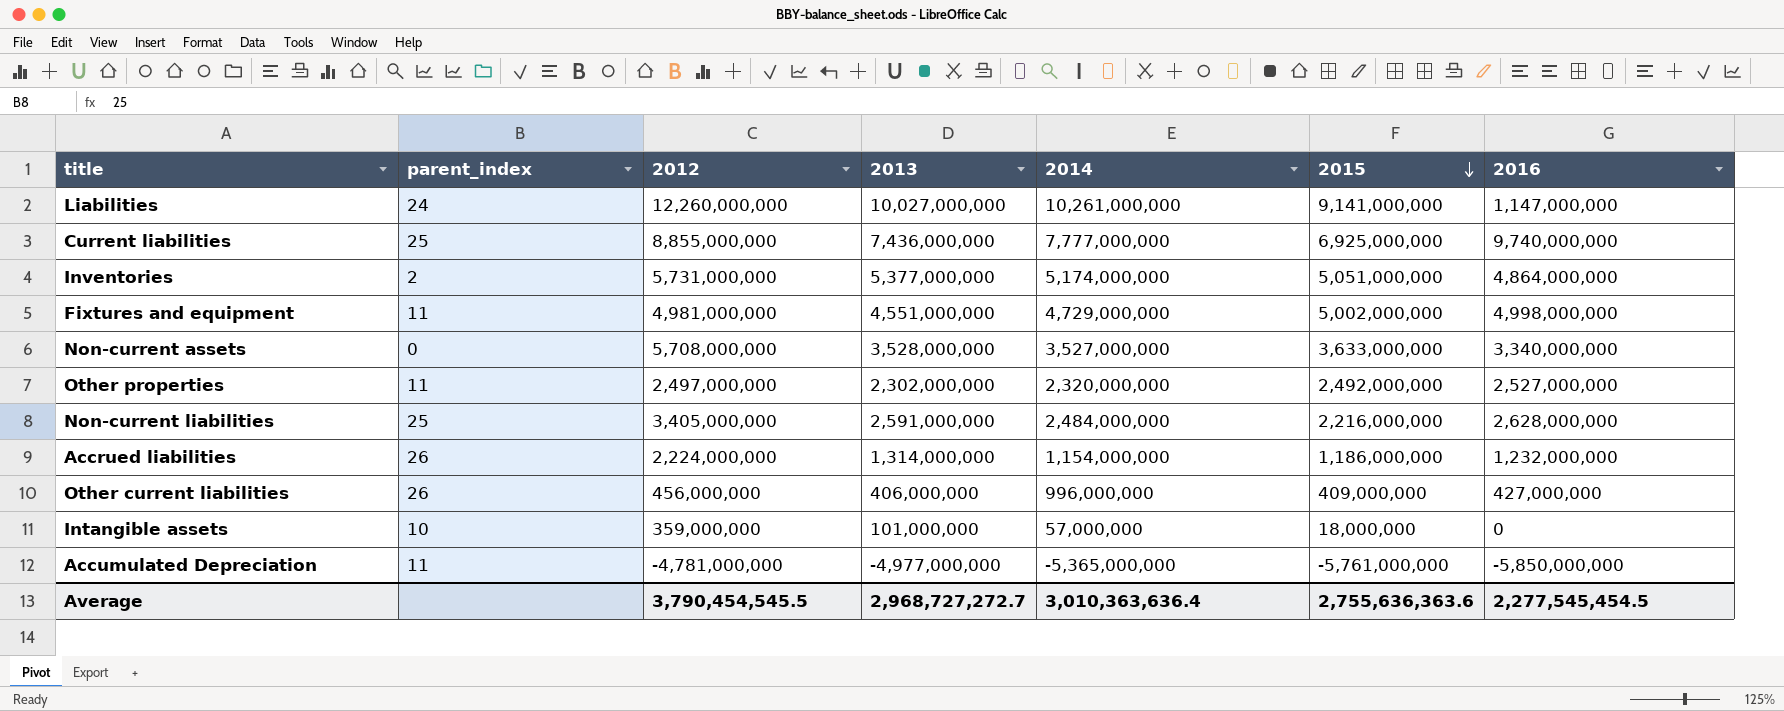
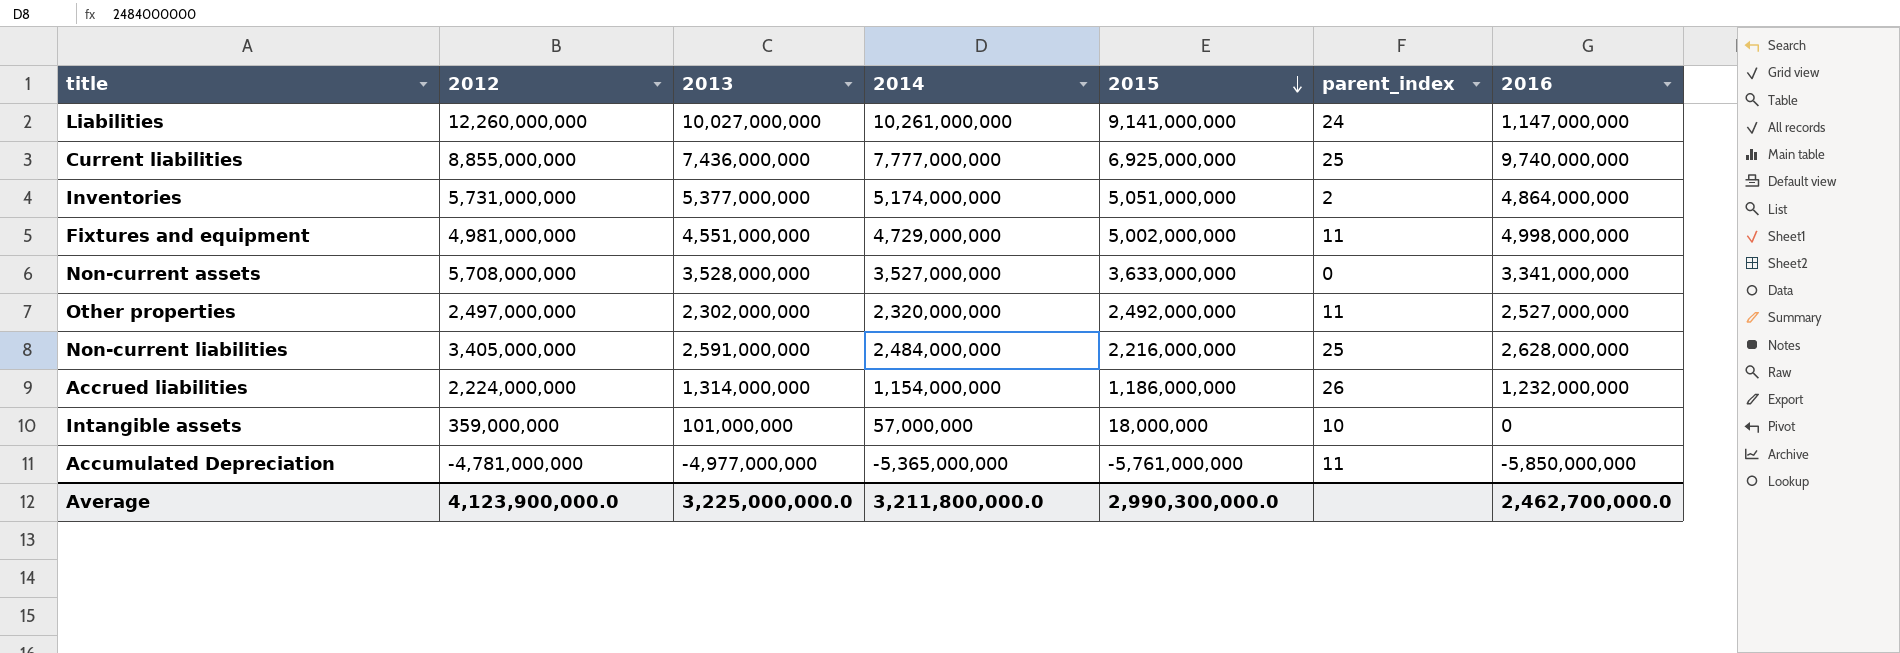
column parent_index | position: 2 -> 6
row Other current liabilities: 26 | 456,000,000 | 406,000,000 | 996,000,000 | 409,000,000 | 427,000,000 -> none
Non-current assets | 2016: 3,340,000,000 -> 3,341,000,000
Average | 2012: 3,790,454,545.5 -> 4,123,900,000.0
Average | 2013: 2,968,727,272.7 -> 3,225,000,000.0
Average | 2014: 3,010,363,636.4 -> 3,211,800,000.0
Average | 2015: 2,755,636,363.6 -> 2,990,300,000.0
Average | 2016: 2,277,545,454.5 -> 2,462,700,000.0

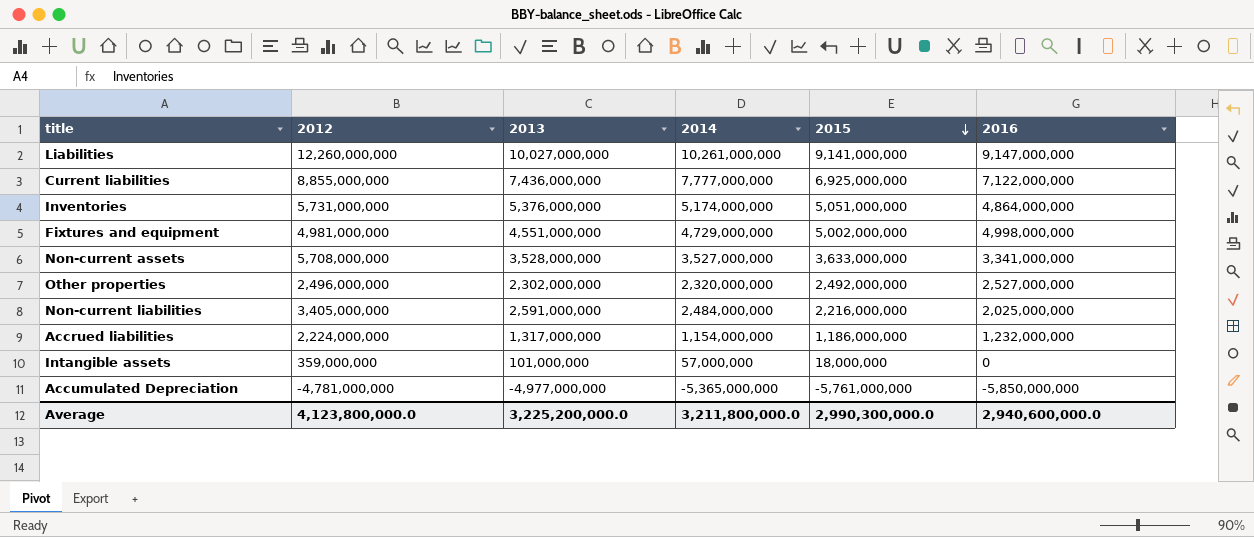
column parent_index | position: 6 -> none
Liabilities | 2016: 1,147,000,000 -> 9,147,000,000
Current liabilities | 2016: 9,740,000,000 -> 7,122,000,000
Inventories | 2013: 5,377,000,000 -> 5,376,000,000
Other properties | 2012: 2,497,000,000 -> 2,496,000,000
Non-current liabilities | 2016: 2,628,000,000 -> 2,025,000,000
Accrued liabilities | 2013: 1,314,000,000 -> 1,317,000,000
Average | 2012: 4,123,900,000.0 -> 4,123,800,000.0
Average | 2013: 3,225,000,000.0 -> 3,225,200,000.0
Average | 2016: 2,462,700,000.0 -> 2,940,600,000.0

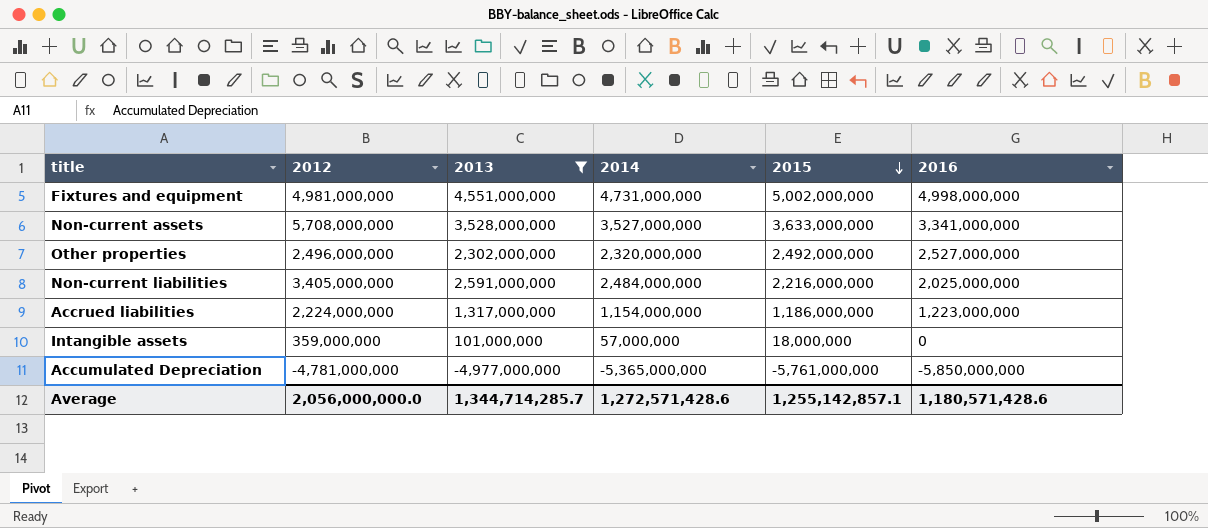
filter: none -> 2013 <= 4,551,000,000
Fixtures and equipment | 2014: 4,729,000,000 -> 4,731,000,000
Accrued liabilities | 2016: 1,232,000,000 -> 1,223,000,000
Average | 2012: 4,123,800,000.0 -> 2,056,000,000.0
Average | 2013: 3,225,200,000.0 -> 1,344,714,285.7
Average | 2014: 3,211,800,000.0 -> 1,272,571,428.6
Average | 2015: 2,990,300,000.0 -> 1,255,142,857.1
Average | 2016: 2,940,600,000.0 -> 1,180,571,428.6

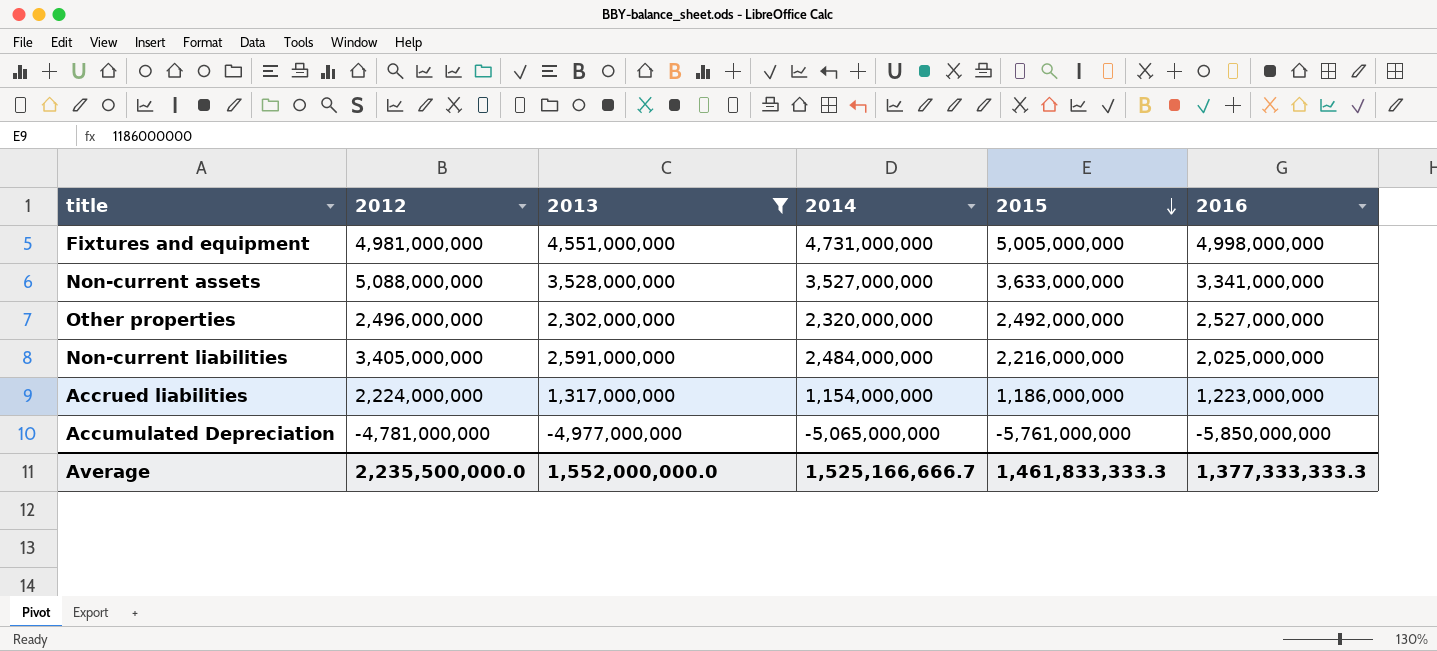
row Intangible assets: 359,000,000 | 101,000,000 | 57,000,000 | 18,000,000 | 0 -> none
Fixtures and equipment | 2015: 5,002,000,000 -> 5,005,000,000
Non-current assets | 2012: 5,708,000,000 -> 5,088,000,000
Accumulated Depreciation | 2014: -5,365,000,000 -> -5,065,000,000
Average | 2012: 2,056,000,000.0 -> 2,235,500,000.0
Average | 2013: 1,344,714,285.7 -> 1,552,000,000.0
Average | 2014: 1,272,571,428.6 -> 1,525,166,666.7
Average | 2015: 1,255,142,857.1 -> 1,461,833,333.3
Average | 2016: 1,180,571,428.6 -> 1,377,333,333.3

